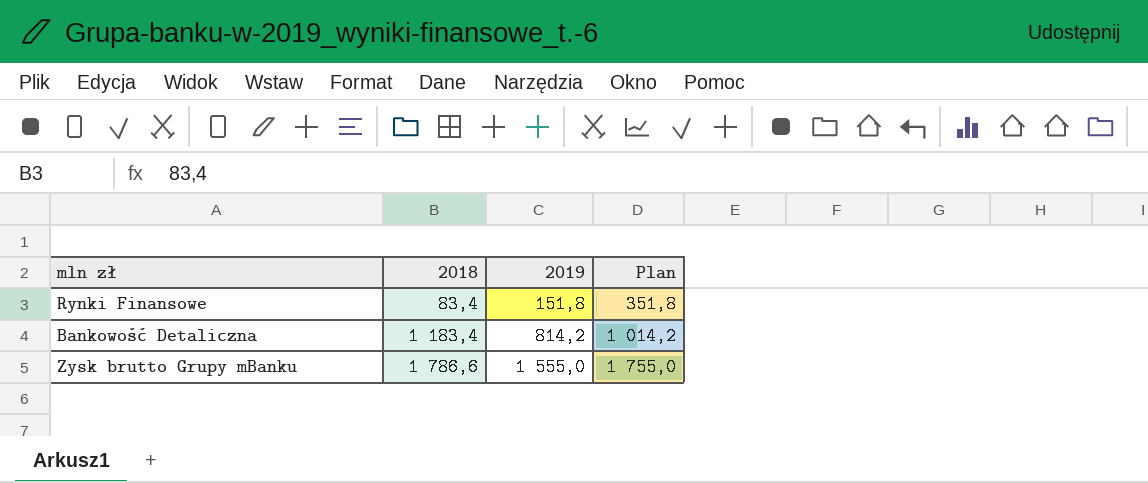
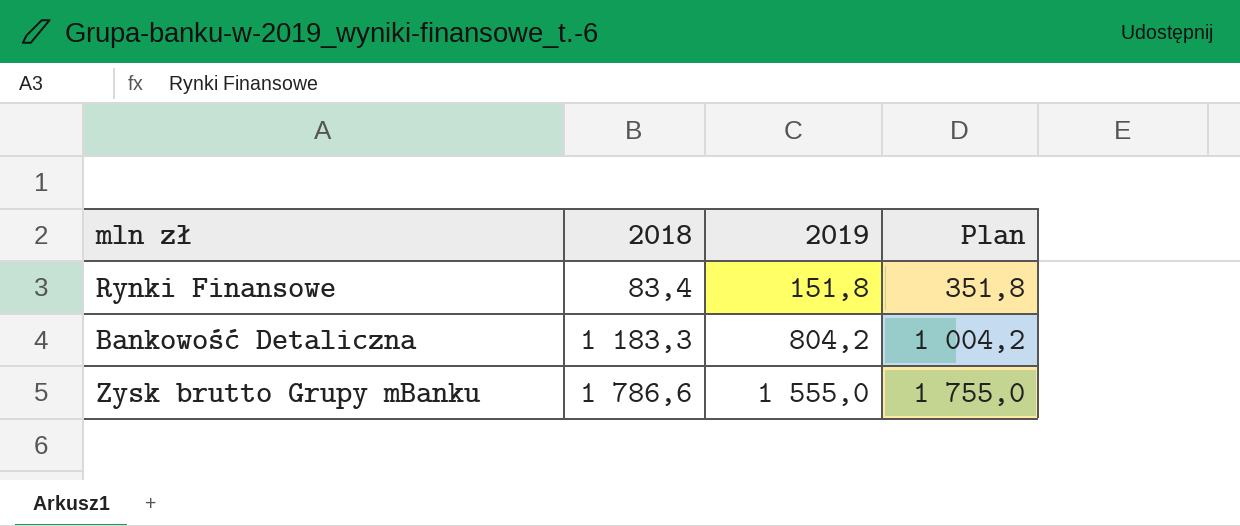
Bankowość Detaliczna | 2018: 1 183,4 -> 1 183,3
Bankowość Detaliczna | 2019: 814,2 -> 804,2
Bankowość Detaliczna | Plan: 1 014,2 -> 1 004,2

